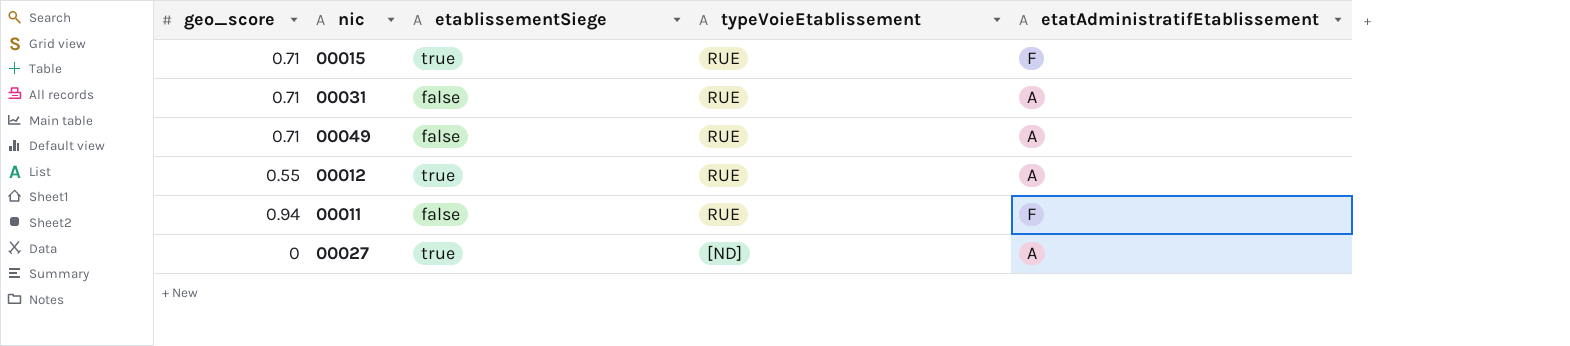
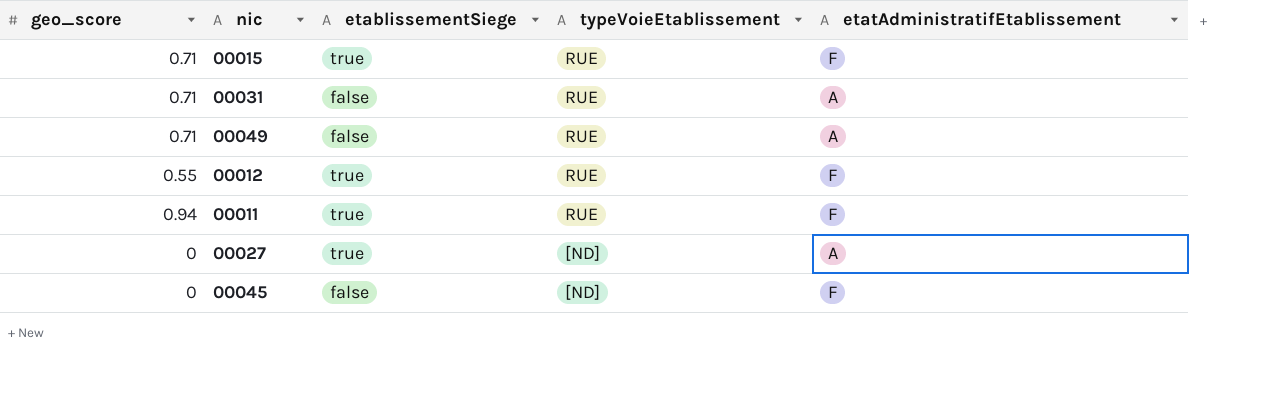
00012 | etatAdministratifEtablissement: A -> F
00011 | etablissementSiege: false -> true
row 00045: none -> 0 | false | [ND] | F

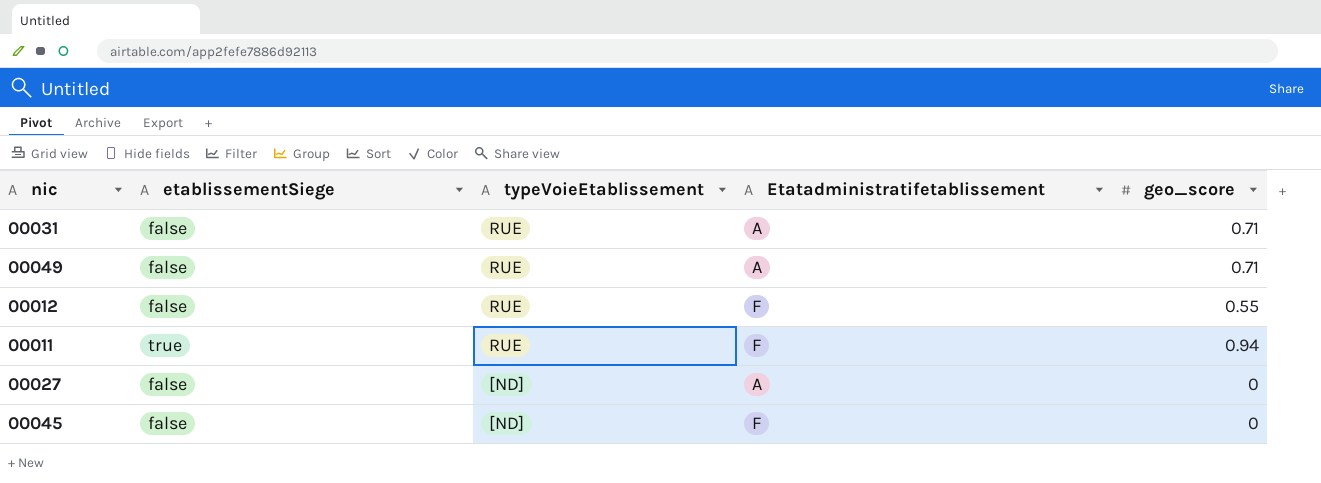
column name: etatAdministratifEtablissement -> Etatadministratifetablissement
column geo_score | position: 1 -> 5
row 00015: 0.71 | true | RUE | F -> none
00012 | etablissementSiege: true -> false
00027 | etablissementSiege: true -> false

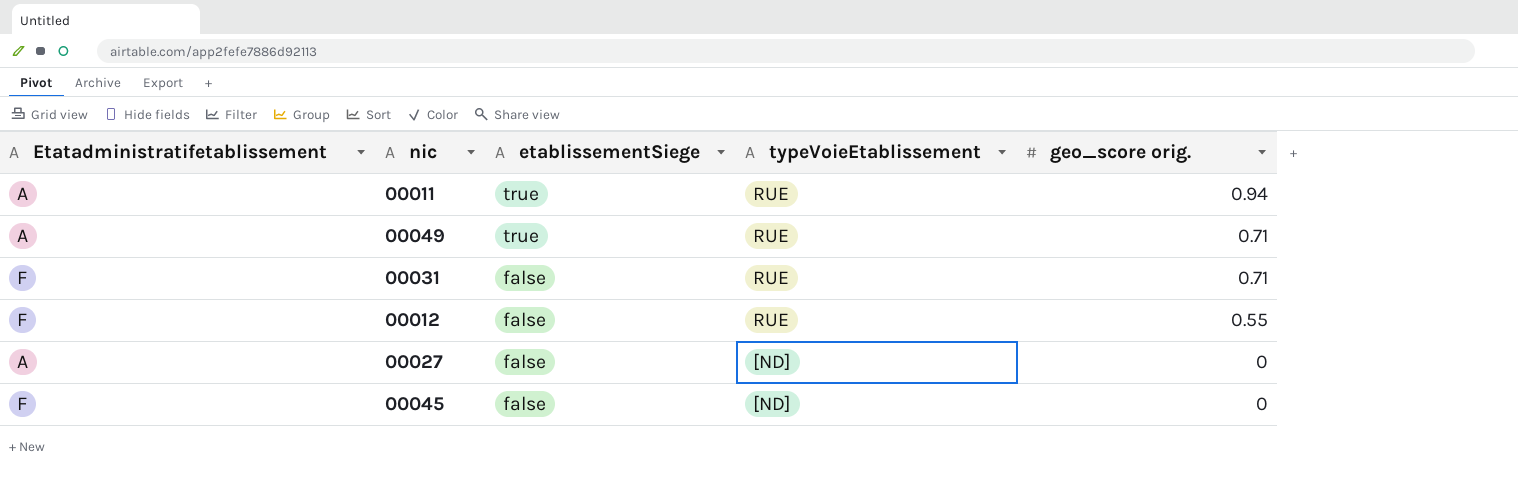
row order: typeVoieEtablissement descending -> etablissementSiege descending
column Etatadministratifetablissement | position: 4 -> 1
column name: geo_score -> geo_score orig.
00011 | Etatadministratifetablissement: F -> A
00049 | etablissementSiege: false -> true
00031 | Etatadministratifetablissement: A -> F

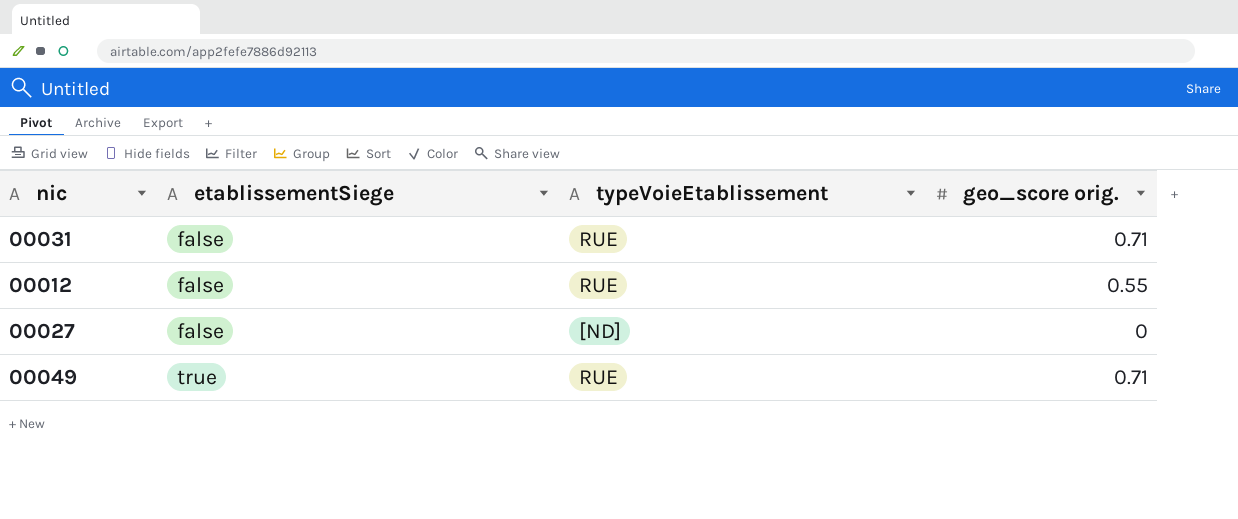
row order: etablissementSiege descending -> etablissementSiege ascending
column Etatadministratifetablissement | position: 1 -> none
row 00011: A | true | RUE | 0.94 -> none
row 00045: F | false | [ND] | 0 -> none

